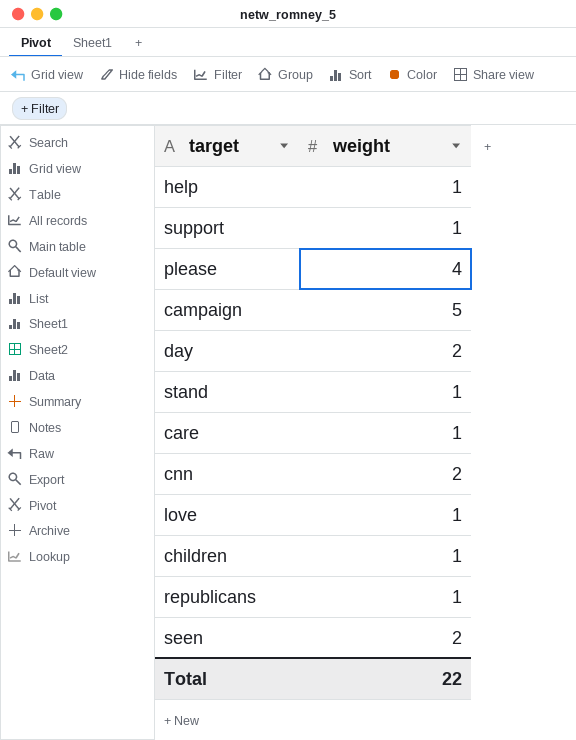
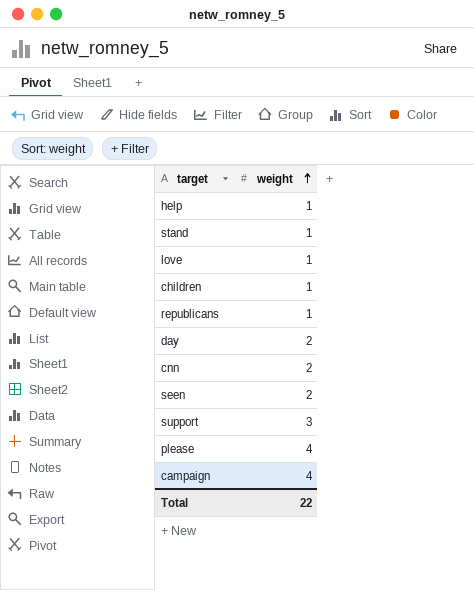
row order: none -> weight ascending
row care: 1 -> none
support | weight: 1 -> 3
campaign | weight: 5 -> 4

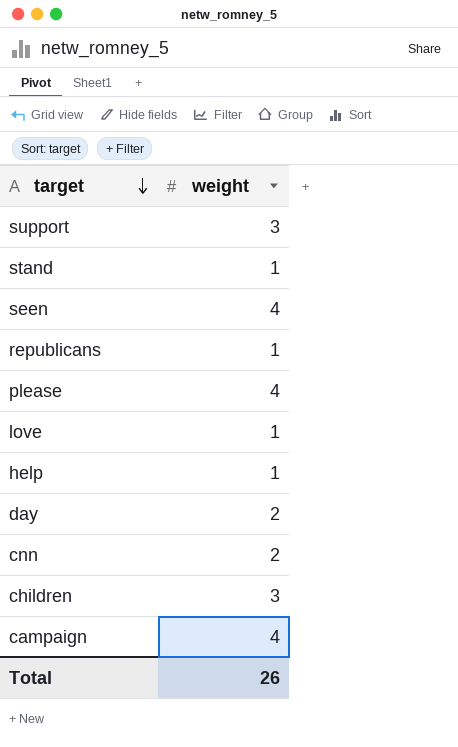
row order: weight ascending -> target descending
seen | weight: 2 -> 4
children | weight: 1 -> 3
Total | weight: 22 -> 26

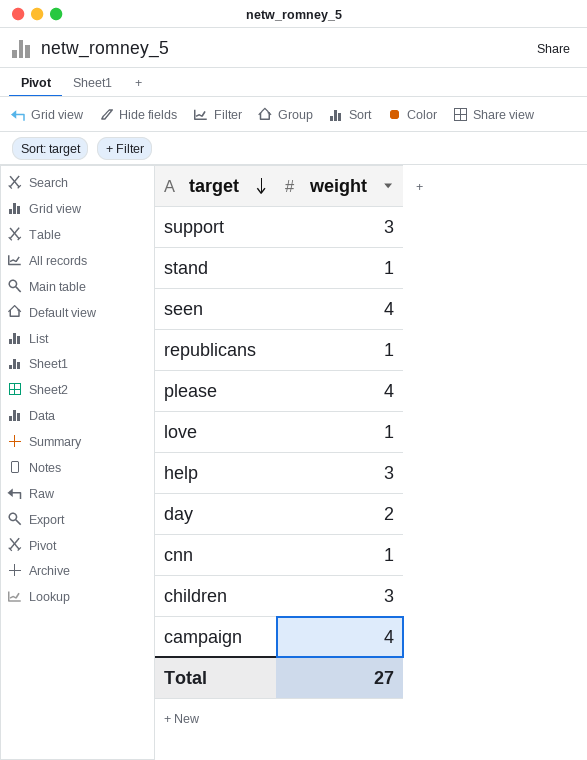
help | weight: 1 -> 3
cnn | weight: 2 -> 1
Total | weight: 26 -> 27

